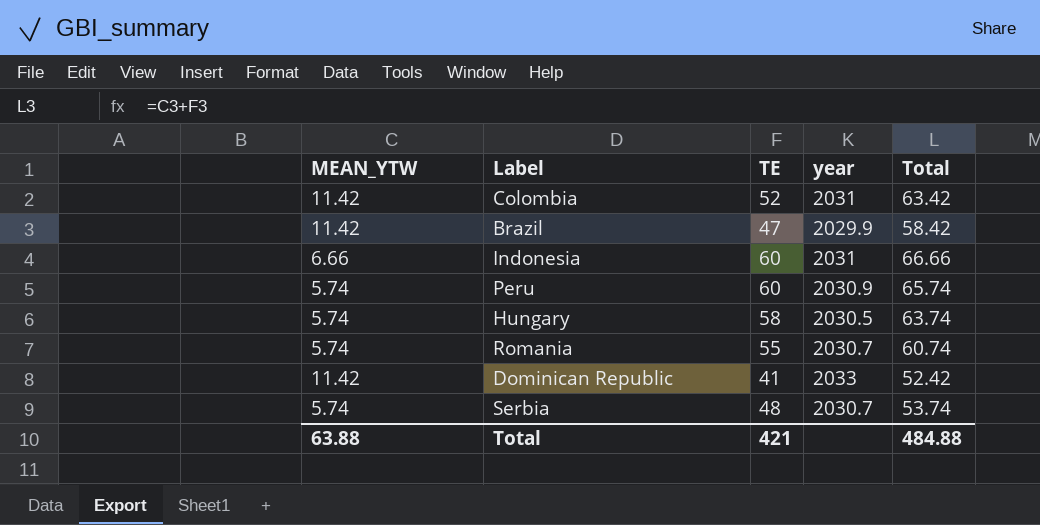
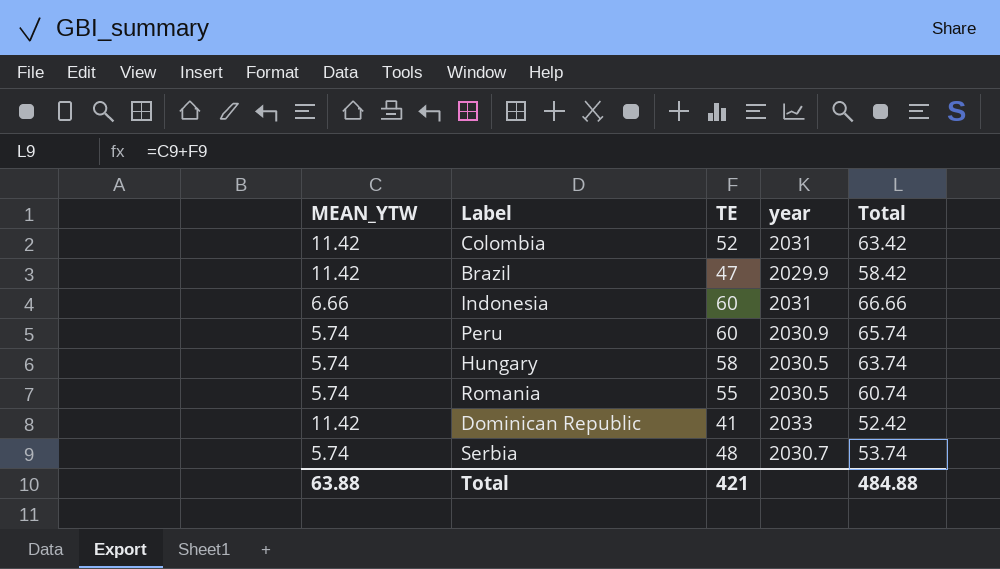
Romania | year: 2030.7 -> 2030.5

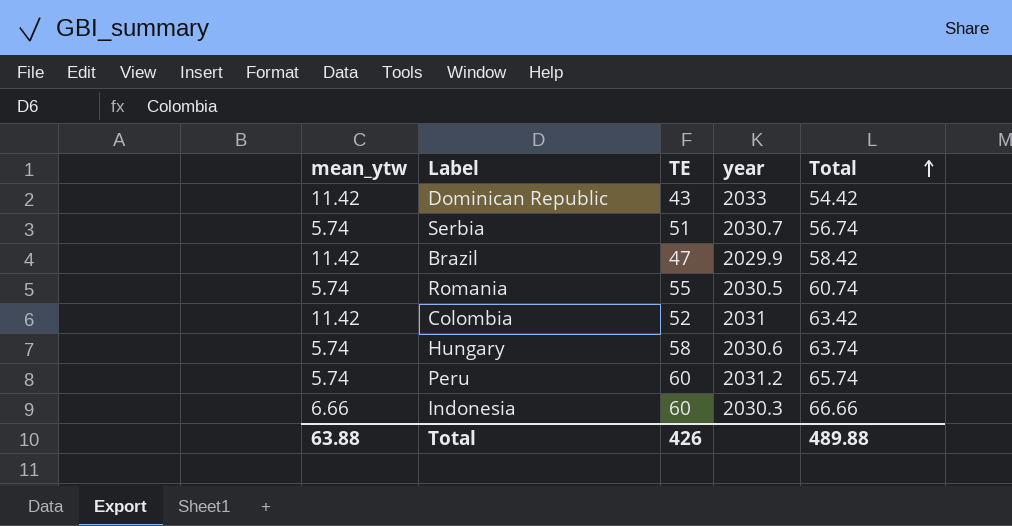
row order: none -> Total ascending
column name: MEAN_YTW -> mean_ytw
Dominican Republic | TE: 41 -> 43
Dominican Republic | Total: 52.42 -> 54.42
Serbia | TE: 48 -> 51
Serbia | Total: 53.74 -> 56.74
Hungary | year: 2030.5 -> 2030.6
Peru | year: 2030.9 -> 2031.2
Indonesia | year: 2031 -> 2030.3
Total | TE: 421 -> 426
Total | Total: 484.88 -> 489.88

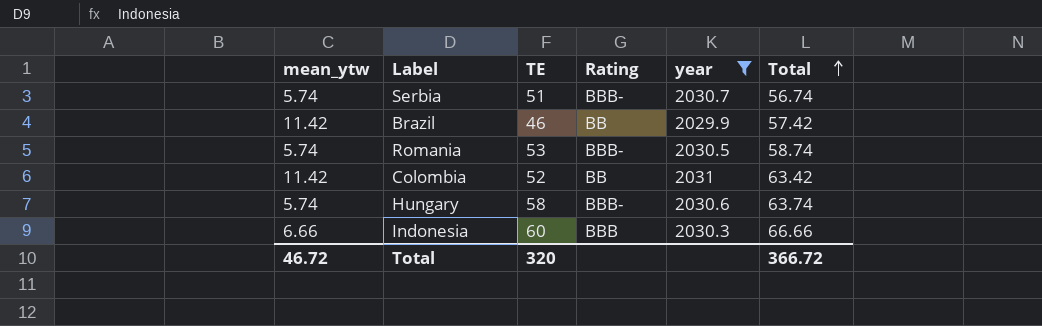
filter: none -> year <= 2031
column Rating | position: none -> 4
Brazil | TE: 47 -> 46
Brazil | Total: 58.42 -> 57.42
Romania | TE: 55 -> 53
Romania | Total: 60.74 -> 58.74
Total | mean_ytw: 63.88 -> 46.72
Total | TE: 426 -> 320
Total | Total: 489.88 -> 366.72

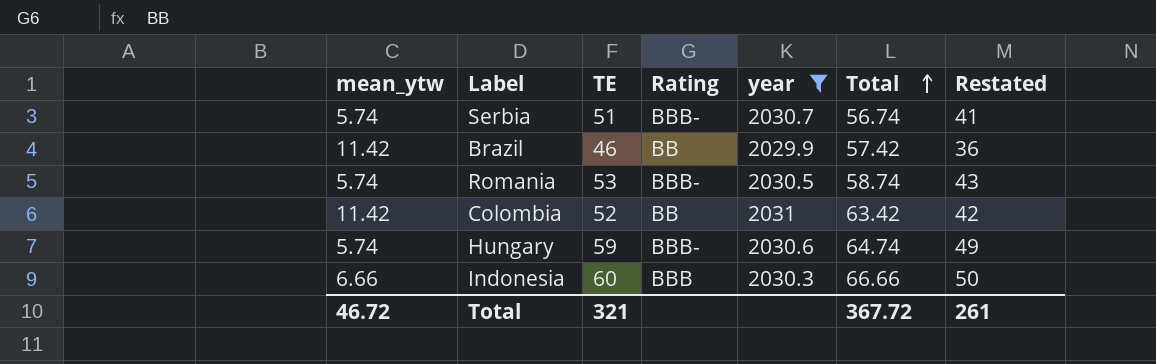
column Restated | formula: none -> [TE] - 10
Hungary | TE: 58 -> 59
Hungary | Total: 63.74 -> 64.74
Total | TE: 320 -> 321
Total | Total: 366.72 -> 367.72

